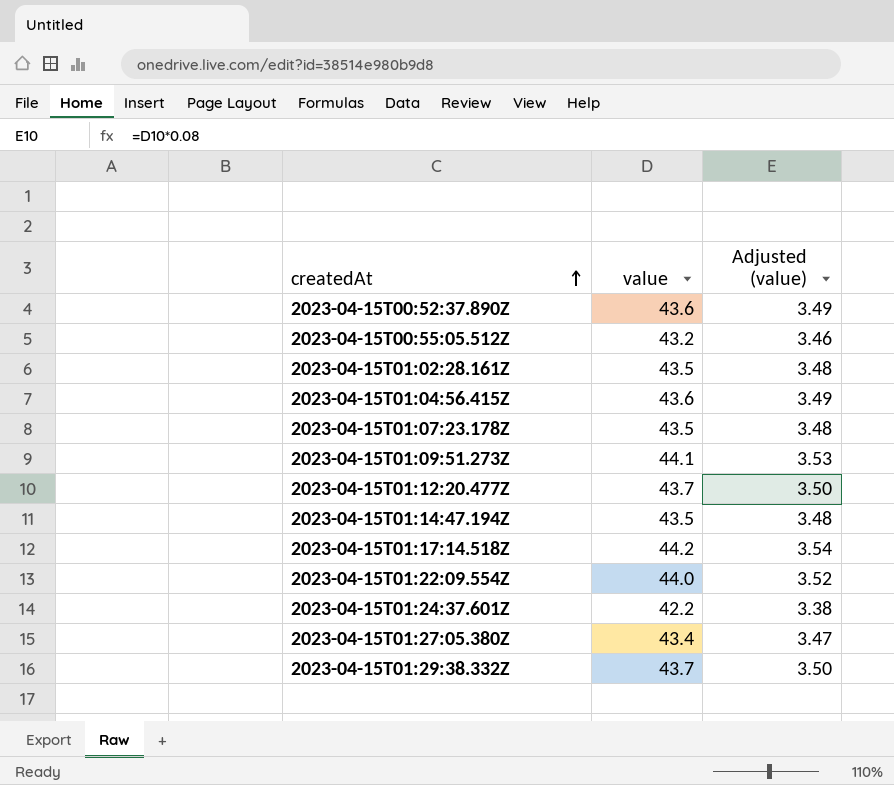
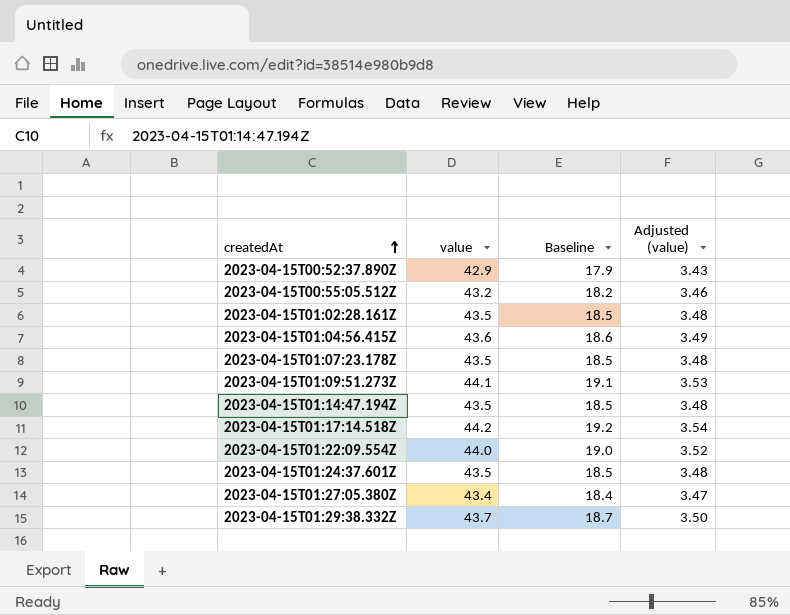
column Baseline | formula: none -> [value] - 25
row 2023-04-15T01:12:20.477Z: 43.7 | 3.50 -> none
2023-04-15T00:52:37.890Z | value: 43.6 -> 42.9
2023-04-15T00:52:37.890Z | Adjusted (value): 3.49 -> 3.43
2023-04-15T01:24:37.601Z | value: 42.2 -> 43.5
2023-04-15T01:24:37.601Z | Adjusted (value): 3.38 -> 3.48

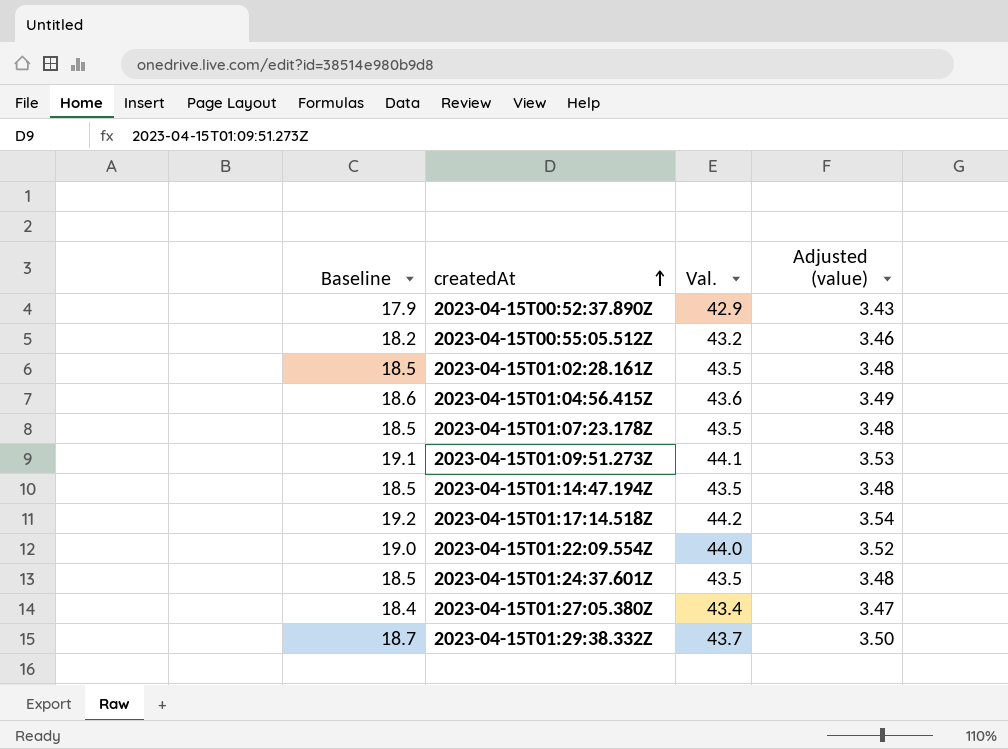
column Baseline | position: 3 -> 1
column name: value -> Val.

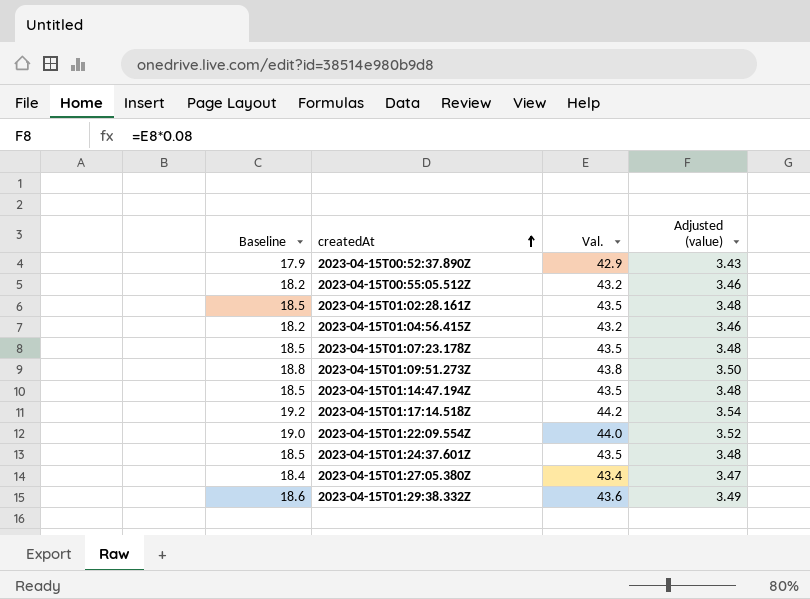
2023-04-15T01:04:56.415Z | Baseline: 18.6 -> 18.2
2023-04-15T01:04:56.415Z | Val.: 43.6 -> 43.2
2023-04-15T01:04:56.415Z | Adjusted (value): 3.49 -> 3.46
2023-04-15T01:09:51.273Z | Baseline: 19.1 -> 18.8
2023-04-15T01:09:51.273Z | Val.: 44.1 -> 43.8
2023-04-15T01:09:51.273Z | Adjusted (value): 3.53 -> 3.50
2023-04-15T01:29:38.332Z | Baseline: 18.7 -> 18.6
2023-04-15T01:29:38.332Z | Val.: 43.7 -> 43.6
2023-04-15T01:29:38.332Z | Adjusted (value): 3.50 -> 3.49

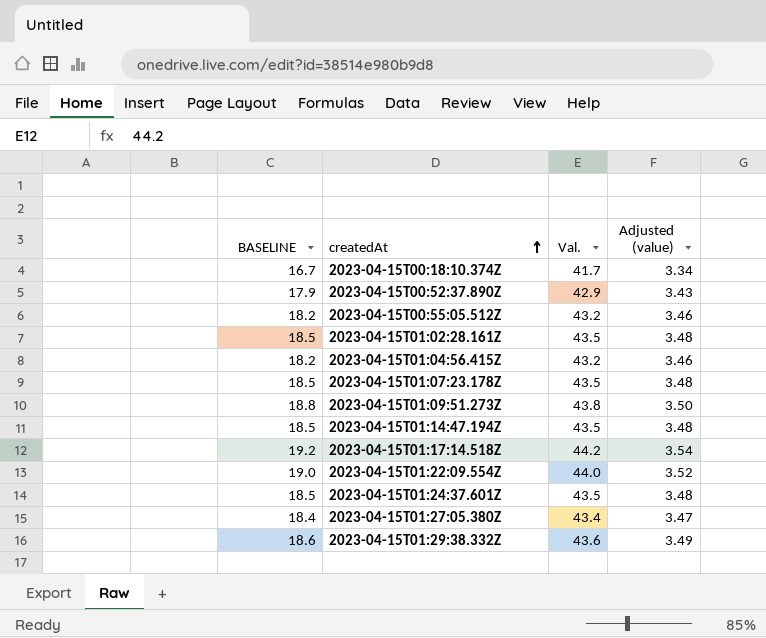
column name: Baseline -> BASELINE
row 2023-04-15T00:18:10.374Z: none -> 16.7 | 41.7 | 3.34

